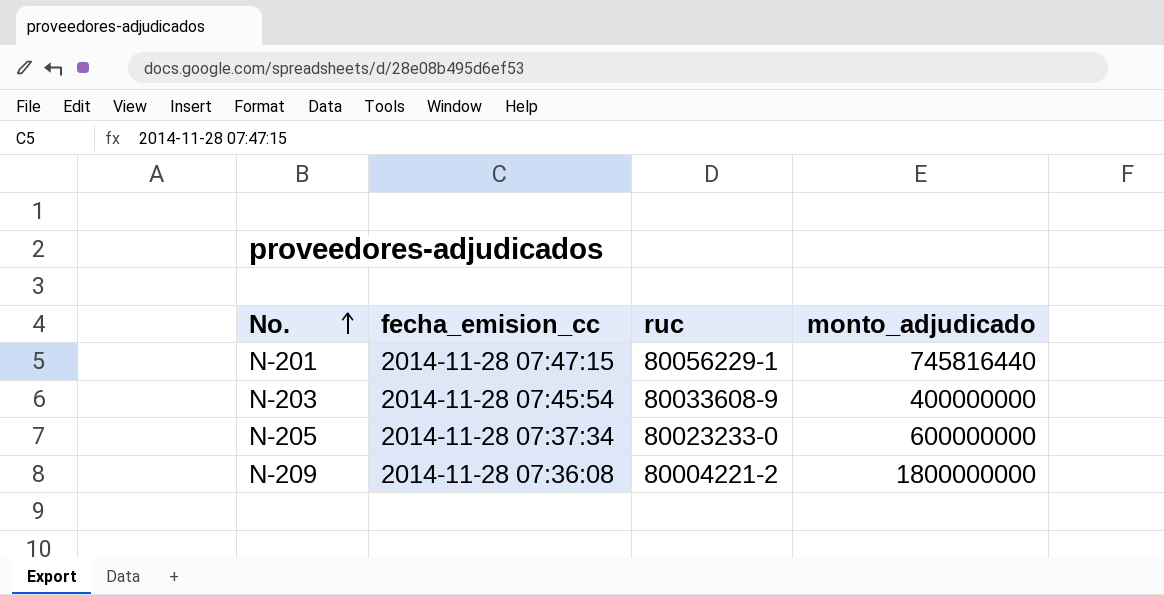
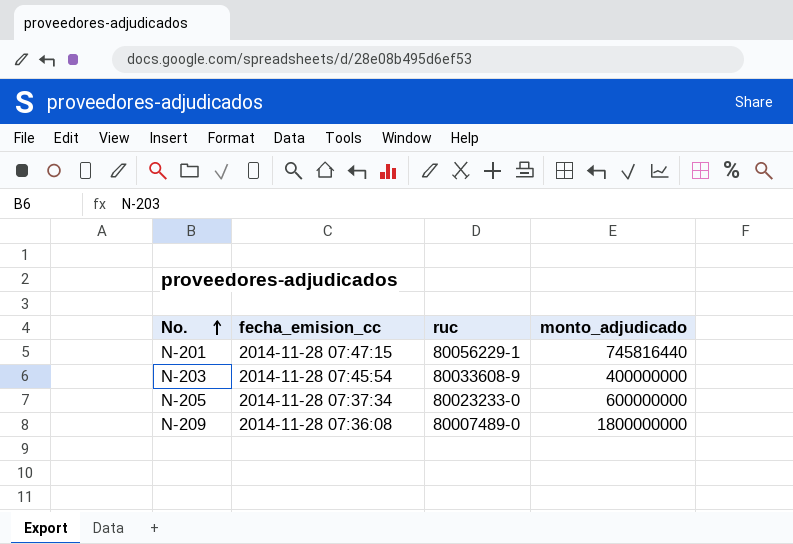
N-209 | ruc: 80004221-2 -> 80007489-0

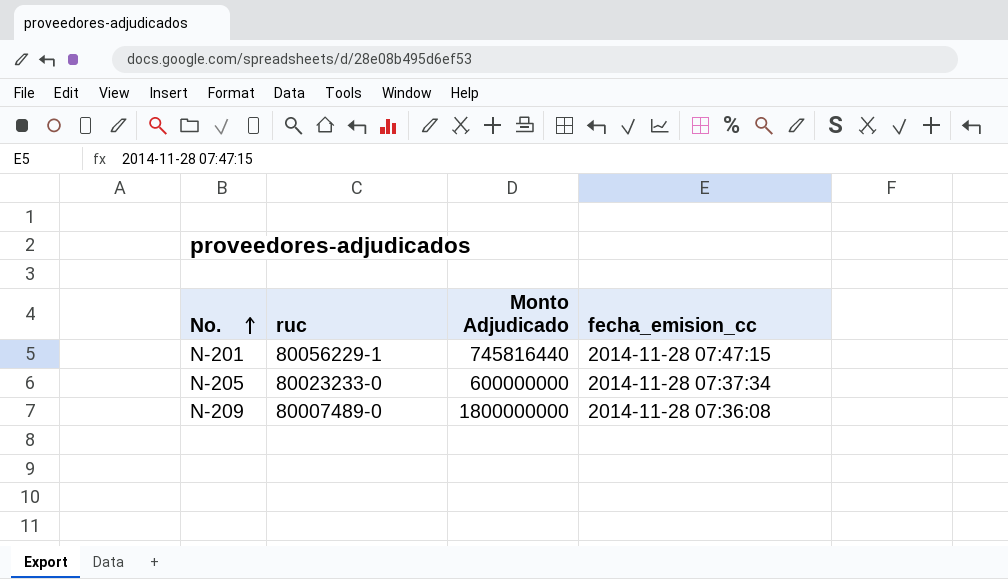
column name: monto_adjudicado -> Monto Adjudicado
column fecha_emision_cc | position: 2 -> 4
row N-203: 2014-11-28 07:45:54 | 80033608-9 | 400000000 -> none

